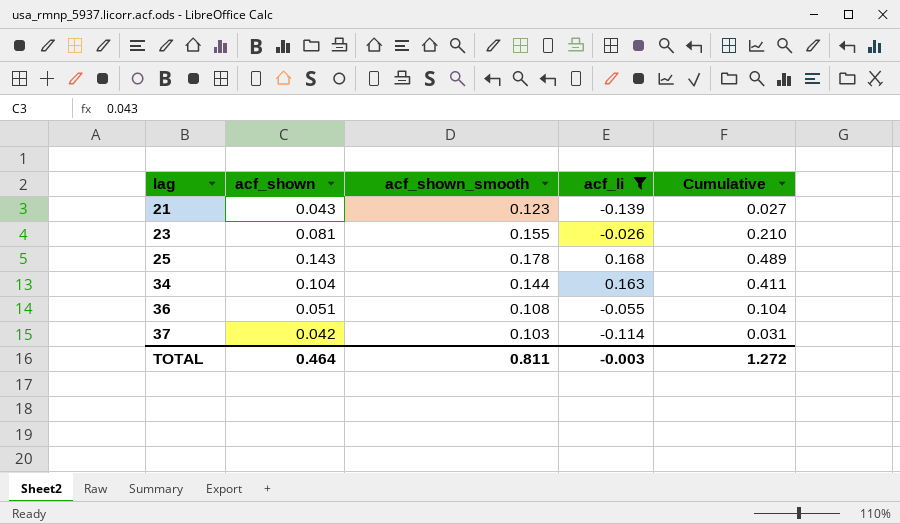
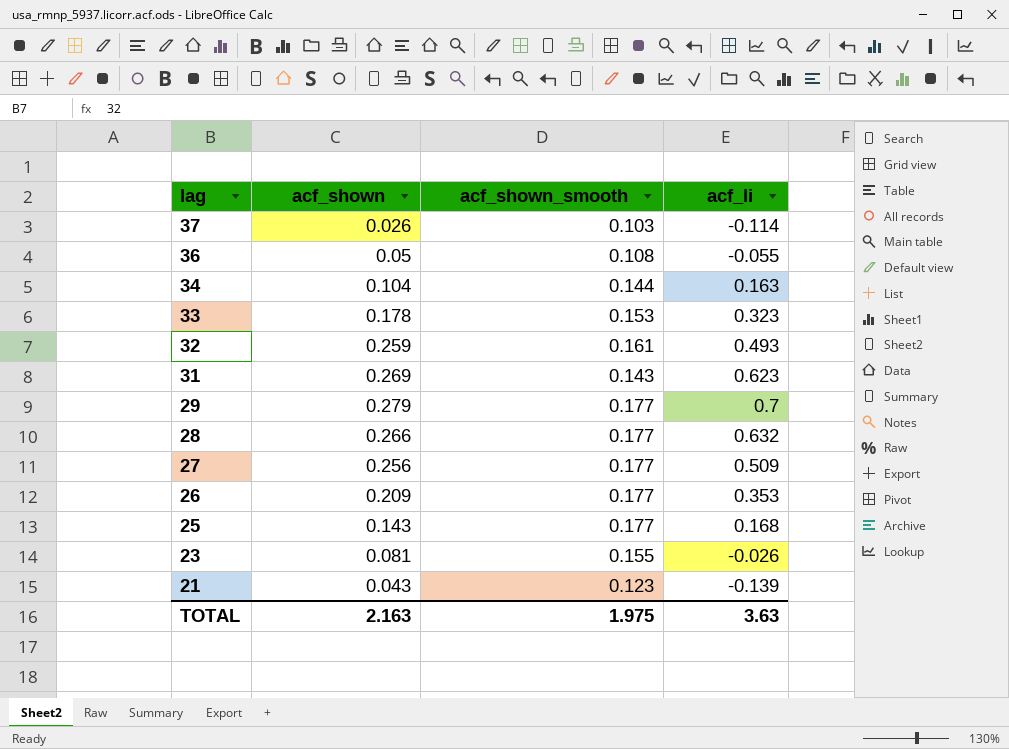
filter: acf_li <= 0.168 -> none
row order: lag ascending -> lag descending
column Cumulative | formula: [acf_shown] + [acf_shown_smooth] + [acf_li] -> none
37 | acf_shown: 0.042 -> 0.026
36 | acf_shown: 0.051 -> 0.05
25 | acf_shown_smooth: 0.178 -> 0.177
TOTAL | acf_shown: 0.464 -> 2.163
TOTAL | acf_shown_smooth: 0.811 -> 1.975
TOTAL | acf_li: -0.003 -> 3.63

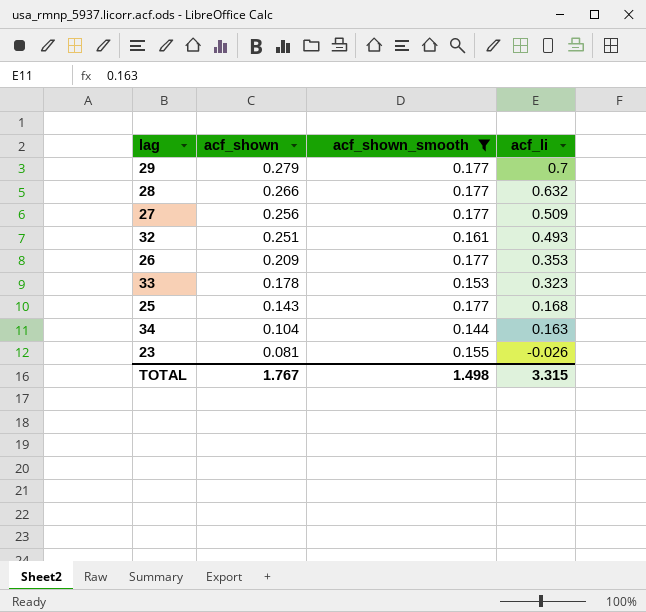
filter: none -> acf_shown_smooth >= 0.144
row order: lag descending -> acf_shown descending
32 | acf_shown: 0.259 -> 0.251
TOTAL | acf_shown: 2.163 -> 1.767
TOTAL | acf_shown_smooth: 1.975 -> 1.498
TOTAL | acf_li: 3.63 -> 3.315

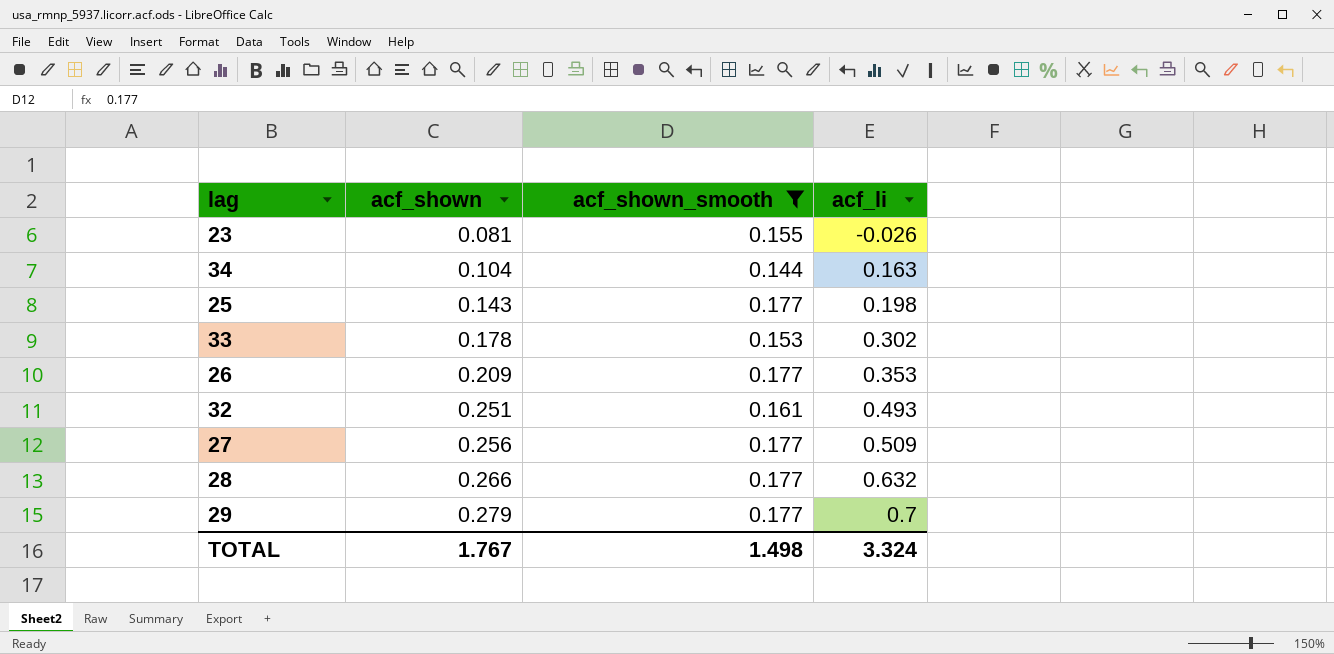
row order: acf_shown descending -> acf_shown ascending
25 | acf_li: 0.168 -> 0.198
33 | acf_li: 0.323 -> 0.302
TOTAL | acf_li: 3.315 -> 3.324

